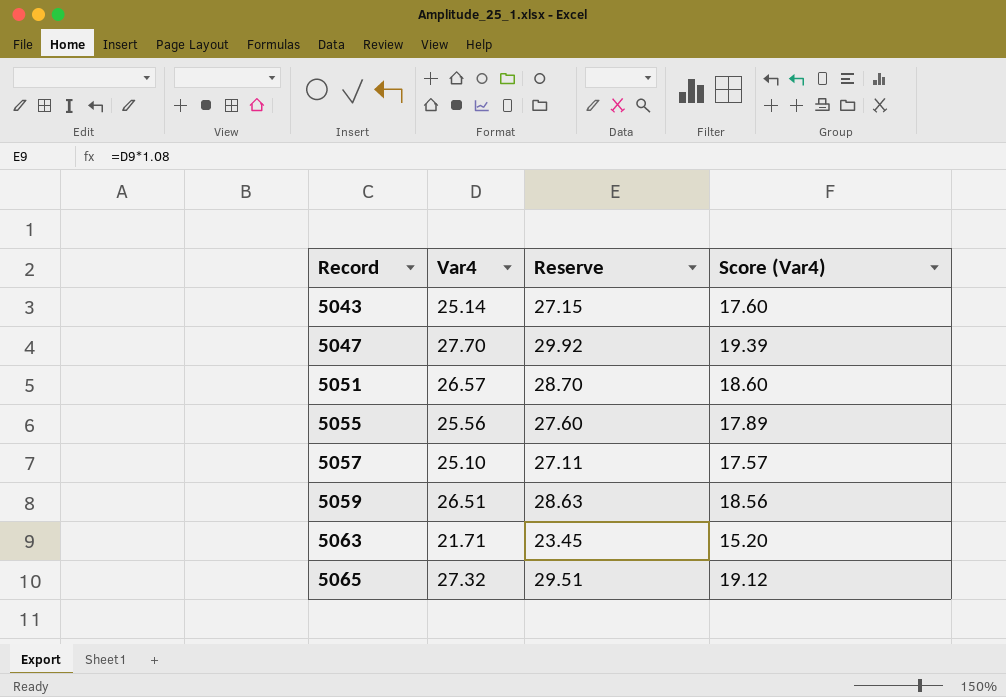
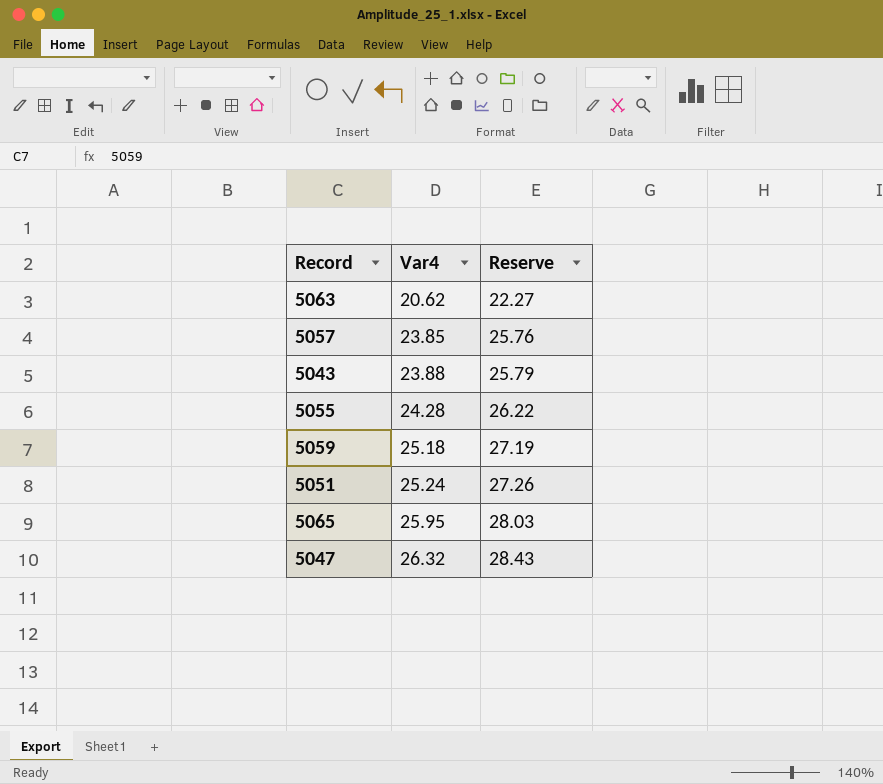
row order: Record ascending -> Var4 ascending
column Score (Var4) | formula: [Var4] * 0.7 -> none
5063 | Var4: 21.71 -> 20.62
5063 | Reserve: 23.45 -> 22.27
5057 | Var4: 25.10 -> 23.85
5057 | Reserve: 27.11 -> 25.76
5043 | Var4: 25.14 -> 23.88
5043 | Reserve: 27.15 -> 25.79
5055 | Var4: 25.56 -> 24.28
5055 | Reserve: 27.60 -> 26.22
5059 | Var4: 26.51 -> 25.18
5059 | Reserve: 28.63 -> 27.19
5051 | Var4: 26.57 -> 25.24
5051 | Reserve: 28.70 -> 27.26
5065 | Var4: 27.32 -> 25.95
5065 | Reserve: 29.51 -> 28.03
5047 | Var4: 27.70 -> 26.32
5047 | Reserve: 29.92 -> 28.43

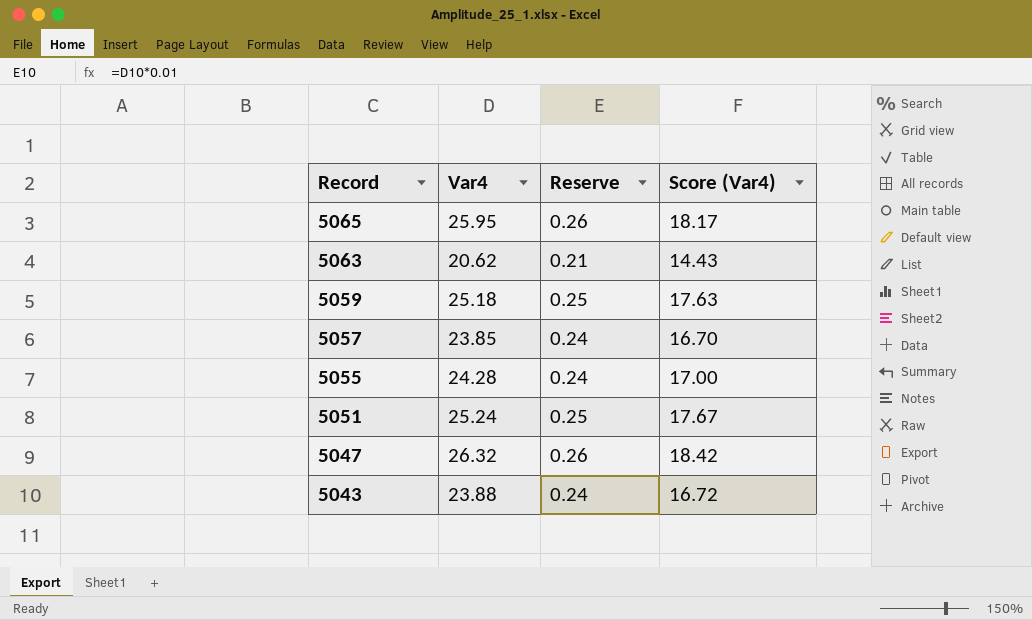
row order: Var4 ascending -> Record descending
column Reserve | formula: [Var4] * 1.08 -> [Var4] * 0.01
column Score (Var4) | formula: none -> [Var4] * 0.7

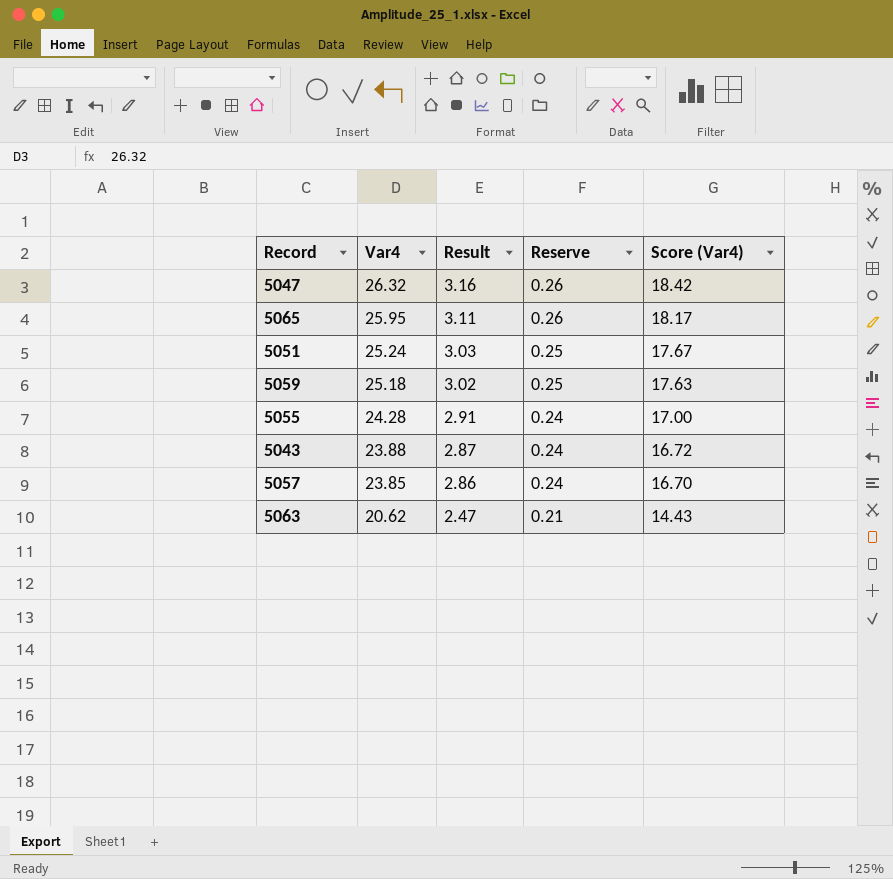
row order: Record descending -> Var4 descending
column Result | formula: none -> [Var4] * 0.12

